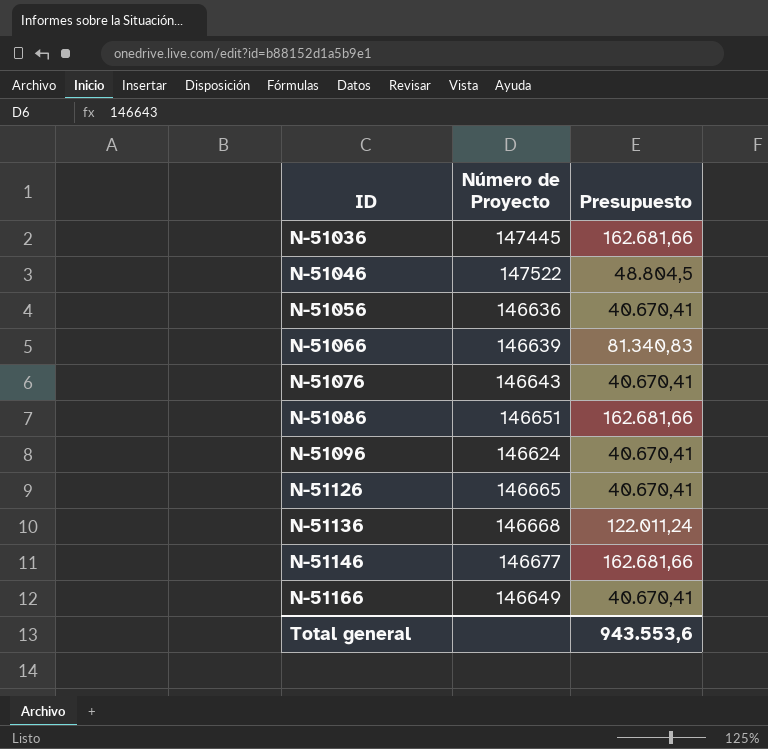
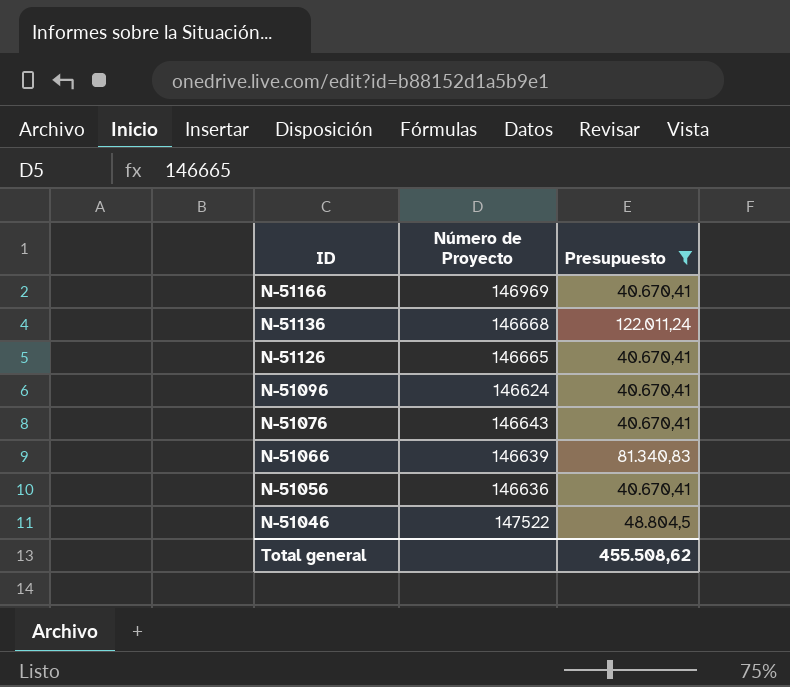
filter: none -> Presupuesto != 162.681,66
row order: ID ascending -> ID descending
N-51166 | Número de Proyecto: 146649 -> 146969
Total general | Presupuesto: 943.553,6 -> 455.508,62

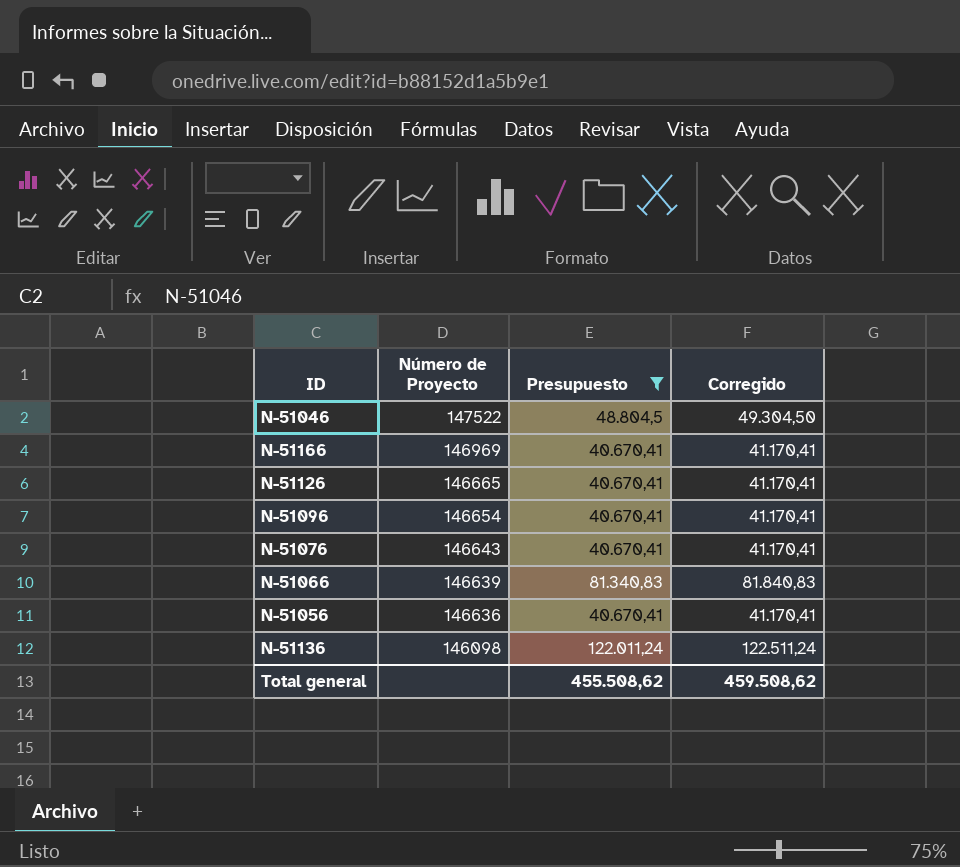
row order: ID descending -> Número de Proyecto descending
column Corregido | formula: none -> [Presupuesto] + 500
N-51096 | Número de Proyecto: 146624 -> 146654
N-51136 | Número de Proyecto: 146668 -> 146098

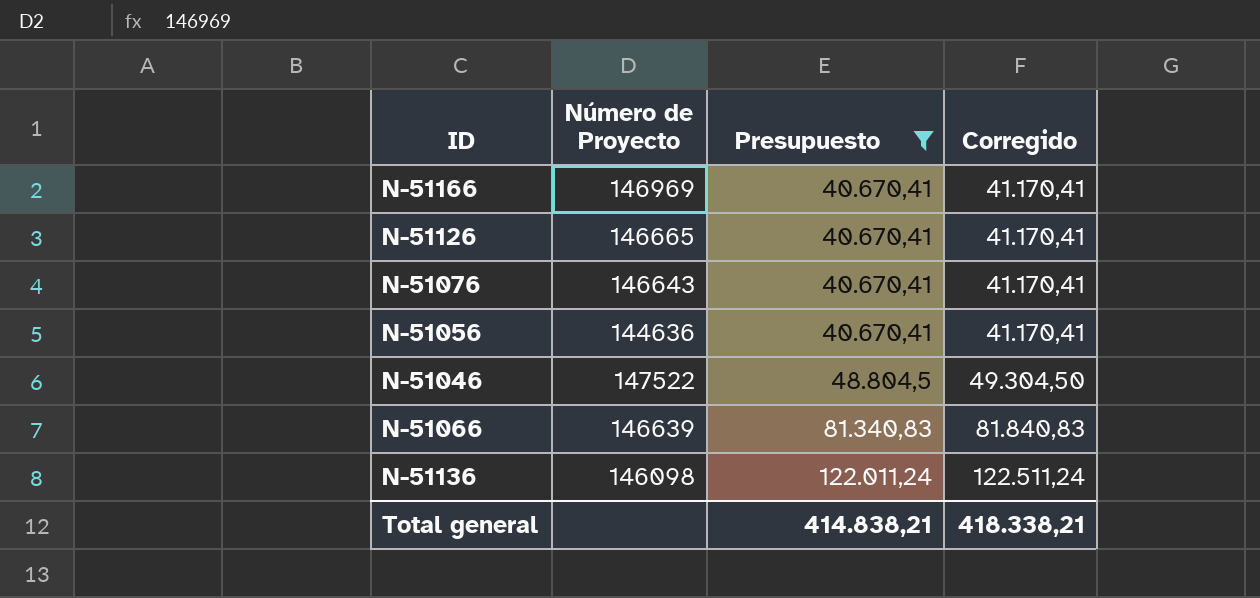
row order: Número de Proyecto descending -> Presupuesto ascending
row N-51096: 146654 | 40.670,41 | 41.170,41 -> none
N-51056 | Número de Proyecto: 146636 -> 144636
Total general | Presupuesto: 455.508,62 -> 414.838,21
Total general | Corregido: 459.508,62 -> 418.338,21

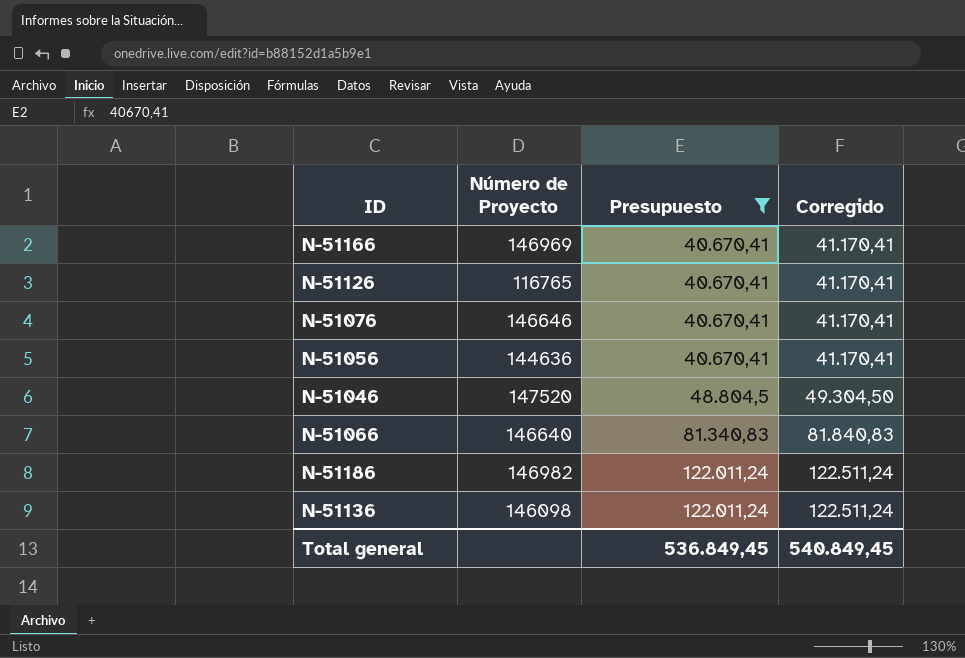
N-51126 | Número de Proyecto: 146665 -> 116765
N-51076 | Número de Proyecto: 146643 -> 146646
N-51046 | Número de Proyecto: 147522 -> 147520
N-51066 | Número de Proyecto: 146639 -> 146640
row N-51186: none -> 146982 | 122.011,24 | 122.511,24
Total general | Presupuesto: 414.838,21 -> 536.849,45
Total general | Corregido: 418.338,21 -> 540.849,45

